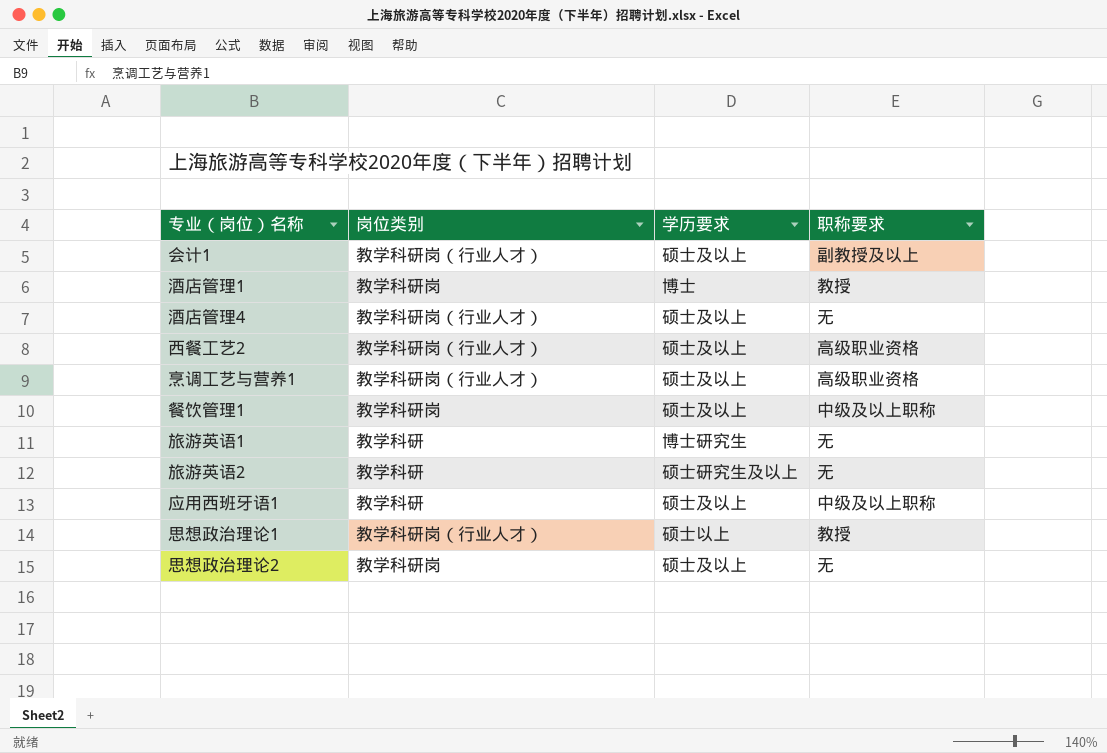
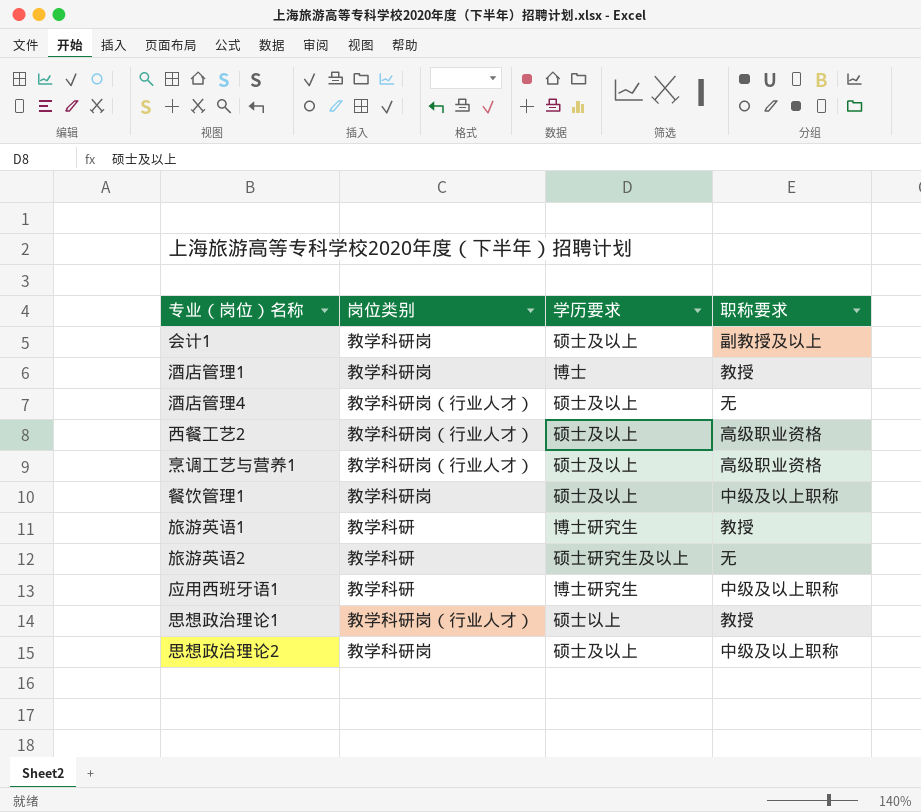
会计1 | 岗位类别: 教学科研岗（行业人才） -> 教学科研岗
旅游英语1 | 职称要求: 无 -> 教授
应用西班牙语1 | 学历要求: 硕士及以上 -> 博士研究生
思想政治理论2 | 职称要求: 无 -> 中级及以上职称

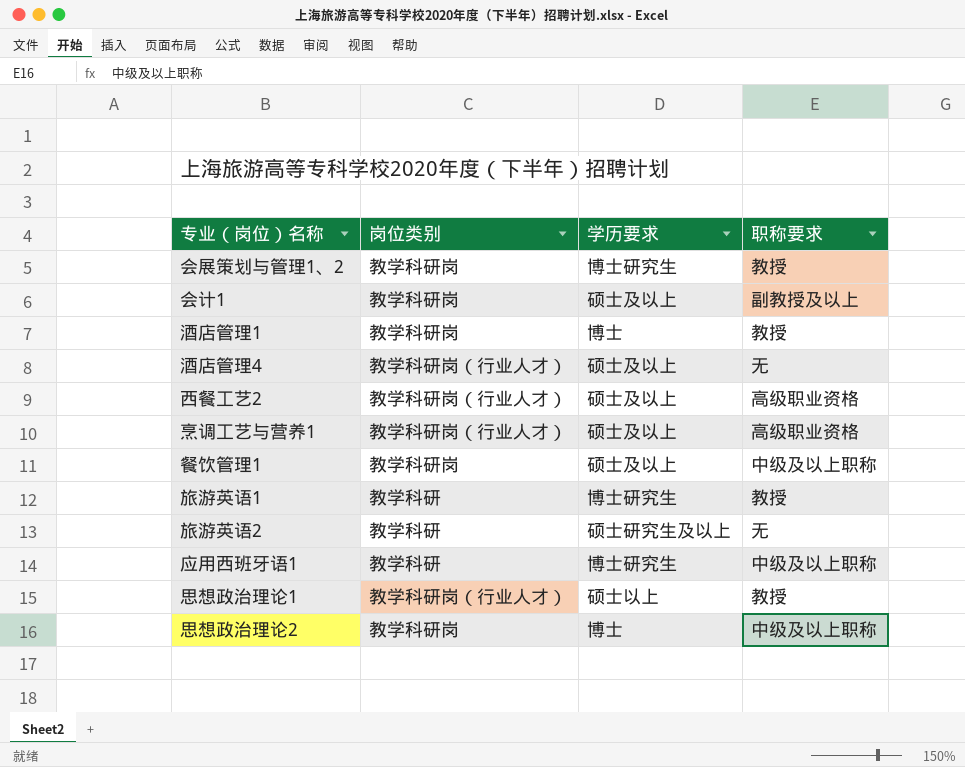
row 会展策划与管理1、2: none -> 教学科研岗 | 博士研究生 | 教授
思想政治理论2 | 学历要求: 硕士及以上 -> 博士

